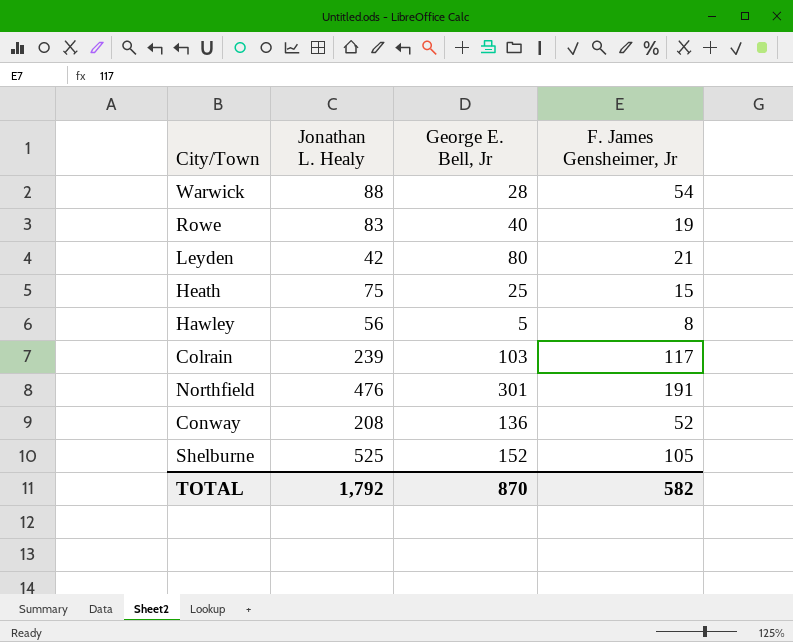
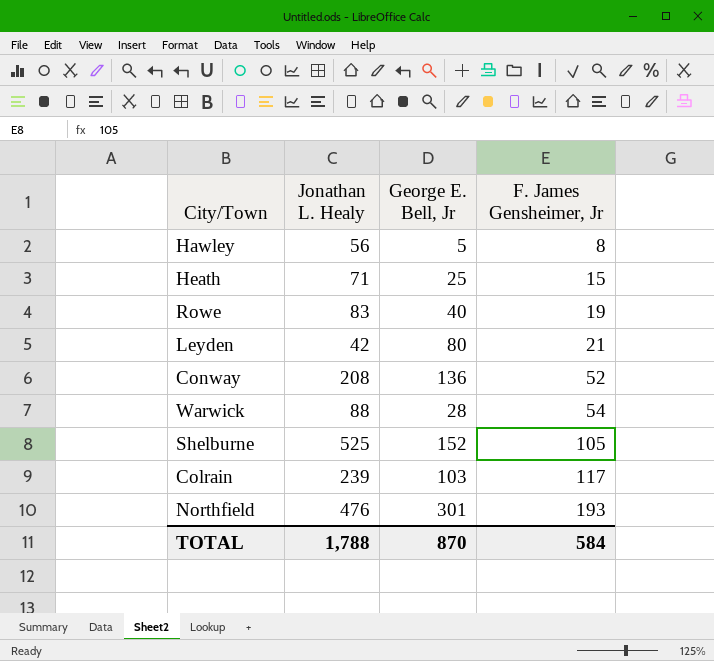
row order: none -> F. James Gensheimer, Jr ascending
Heath | Jonathan L. Healy: 75 -> 71
Northfield | F. James Gensheimer, Jr: 191 -> 193
TOTAL | Jonathan L. Healy: 1,792 -> 1,788
TOTAL | F. James Gensheimer, Jr: 582 -> 584

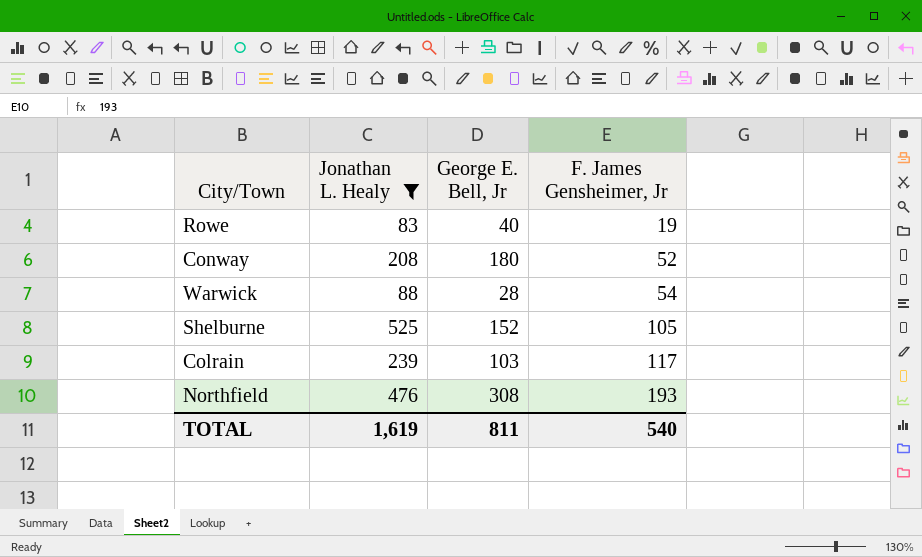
filter: none -> Jonathan L. Healy >= 83
Conway | George E. Bell, Jr: 136 -> 180
Northfield | George E. Bell, Jr: 301 -> 308
TOTAL | Jonathan L. Healy: 1,788 -> 1,619
TOTAL | George E. Bell, Jr: 870 -> 811
TOTAL | F. James Gensheimer, Jr: 584 -> 540

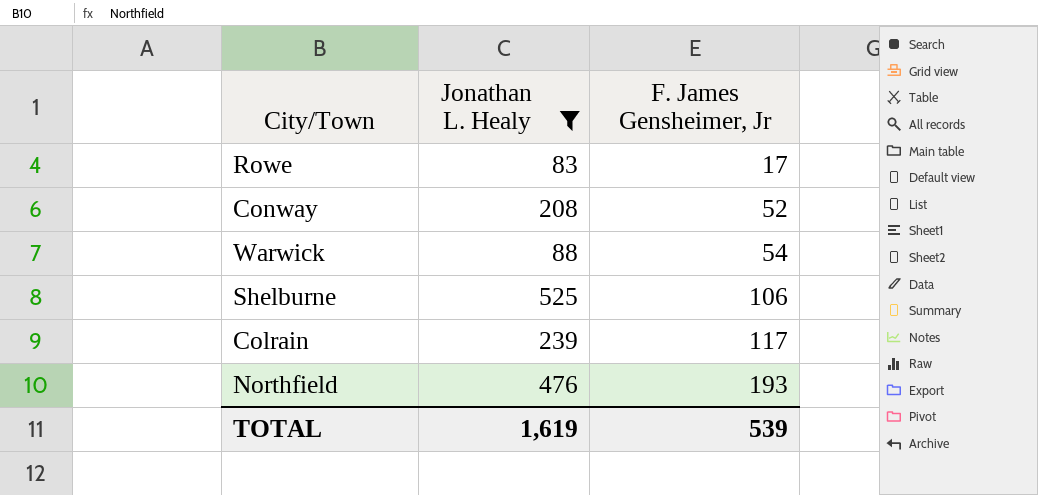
column George E. Bell, Jr | position: 3 -> none
Rowe | F. James Gensheimer, Jr: 19 -> 17
Shelburne | F. James Gensheimer, Jr: 105 -> 106
TOTAL | F. James Gensheimer, Jr: 540 -> 539

